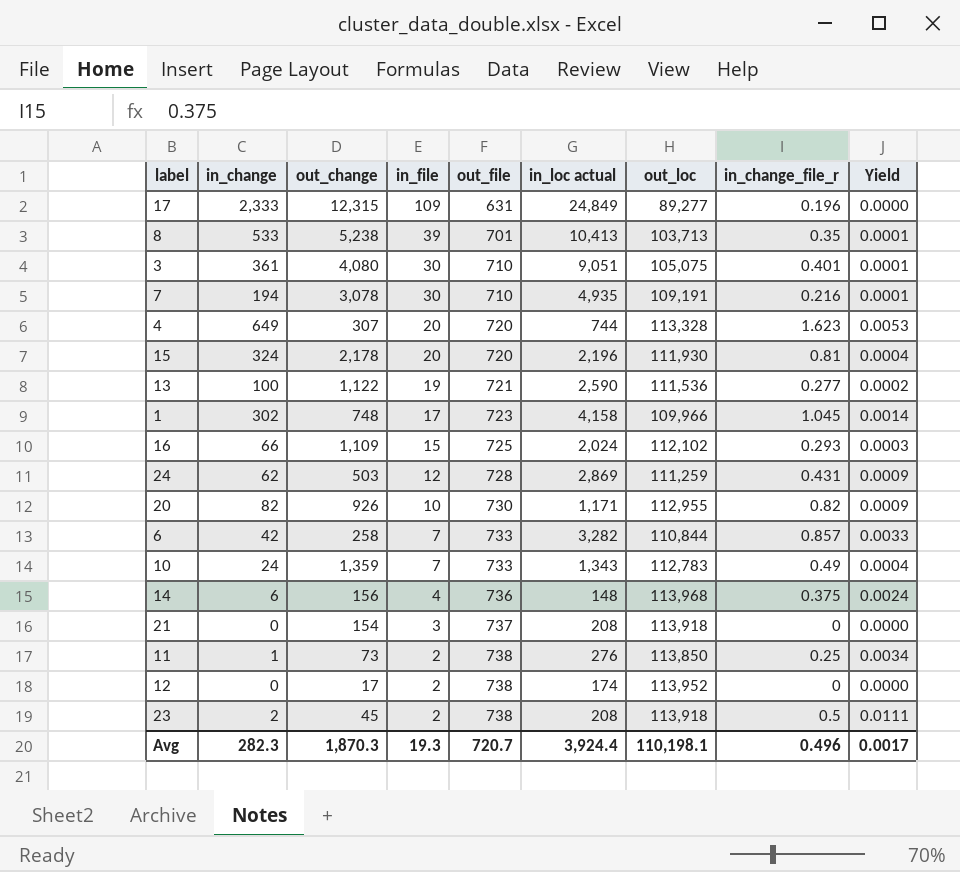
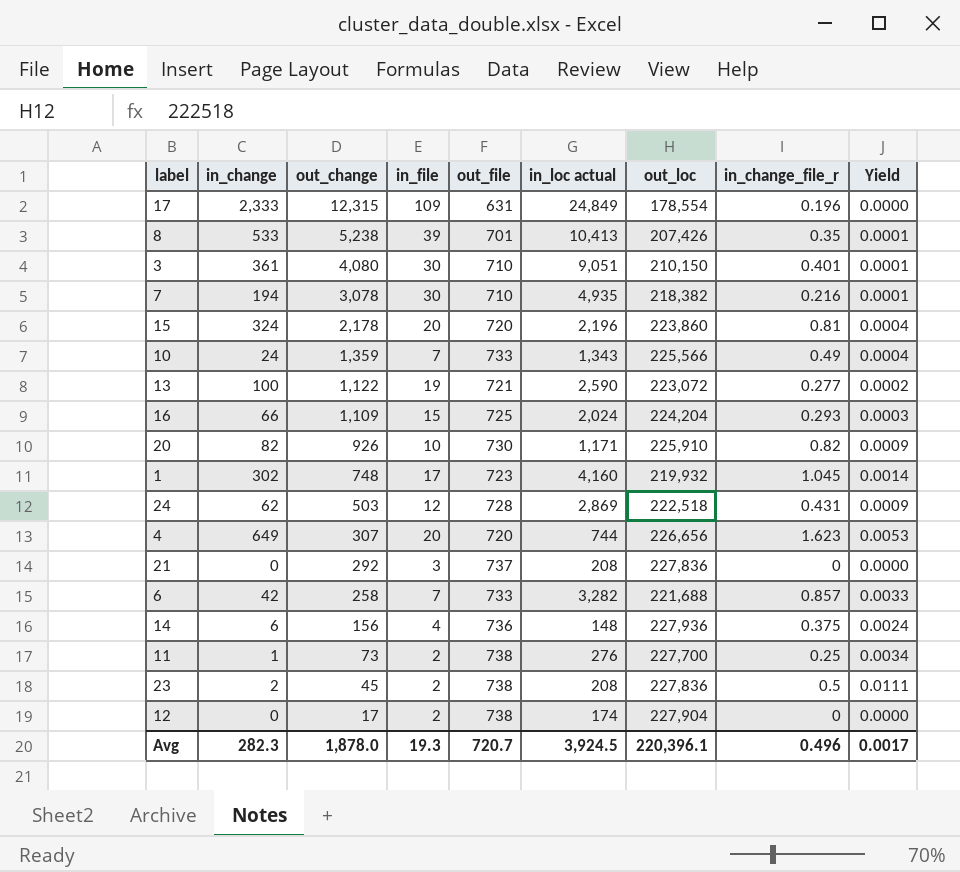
row order: in_file descending -> out_change descending
17 | out_loc: 89,277 -> 178,554
8 | out_loc: 103,713 -> 207,426
3 | out_loc: 105,075 -> 210,150
7 | out_loc: 109,191 -> 218,382
15 | out_loc: 111,930 -> 223,860
10 | out_loc: 112,783 -> 225,566
13 | out_loc: 111,536 -> 223,072
16 | out_loc: 112,102 -> 224,204
20 | out_loc: 112,955 -> 225,910
1 | in_loc actual: 4,158 -> 4,160
1 | out_loc: 109,966 -> 219,932
24 | out_loc: 111,259 -> 222,518
4 | out_loc: 113,328 -> 226,656
21 | out_change: 154 -> 292
21 | out_loc: 113,918 -> 227,836
6 | out_loc: 110,844 -> 221,688
14 | out_loc: 113,968 -> 227,936
11 | out_loc: 113,850 -> 227,700
23 | out_loc: 113,918 -> 227,836
12 | out_loc: 113,952 -> 227,904
Avg | out_change: 1,870.3 -> 1,878.0
Avg | in_loc actual: 3,924.4 -> 3,924.5
Avg | out_loc: 110,198.1 -> 220,396.1

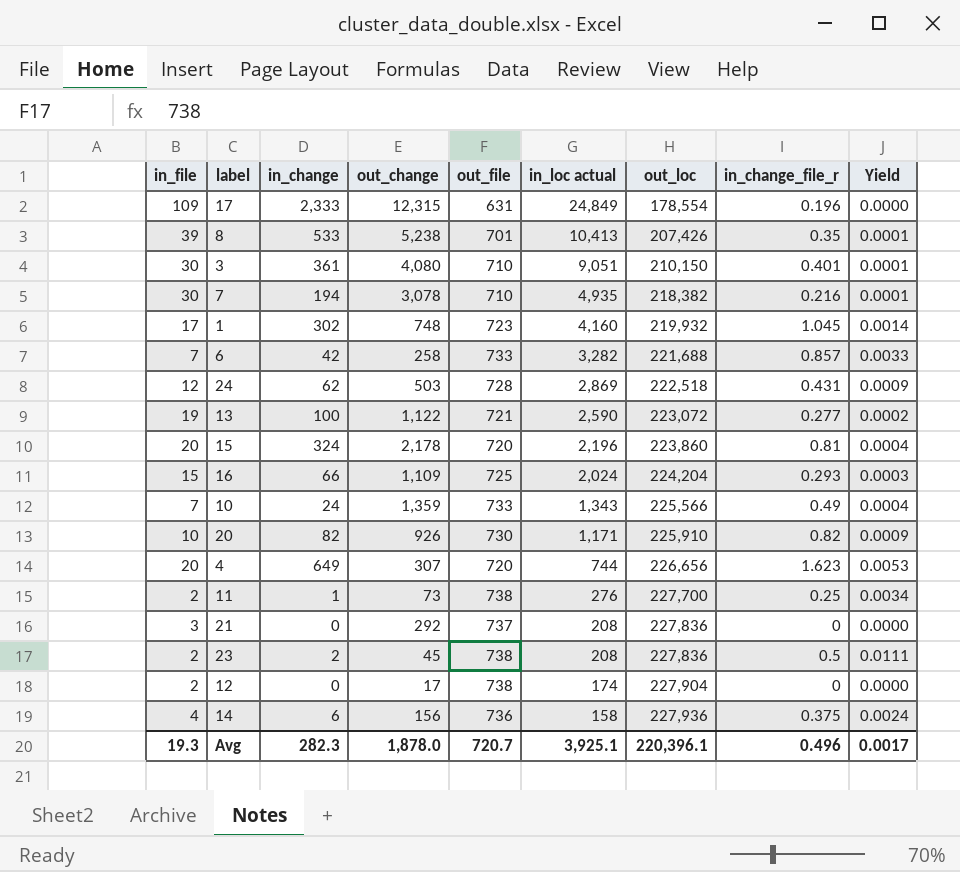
row order: out_change descending -> in_loc actual descending
column in_file | position: 4 -> 1
14 | in_loc actual: 148 -> 158
Avg | in_loc actual: 3,924.5 -> 3,925.1

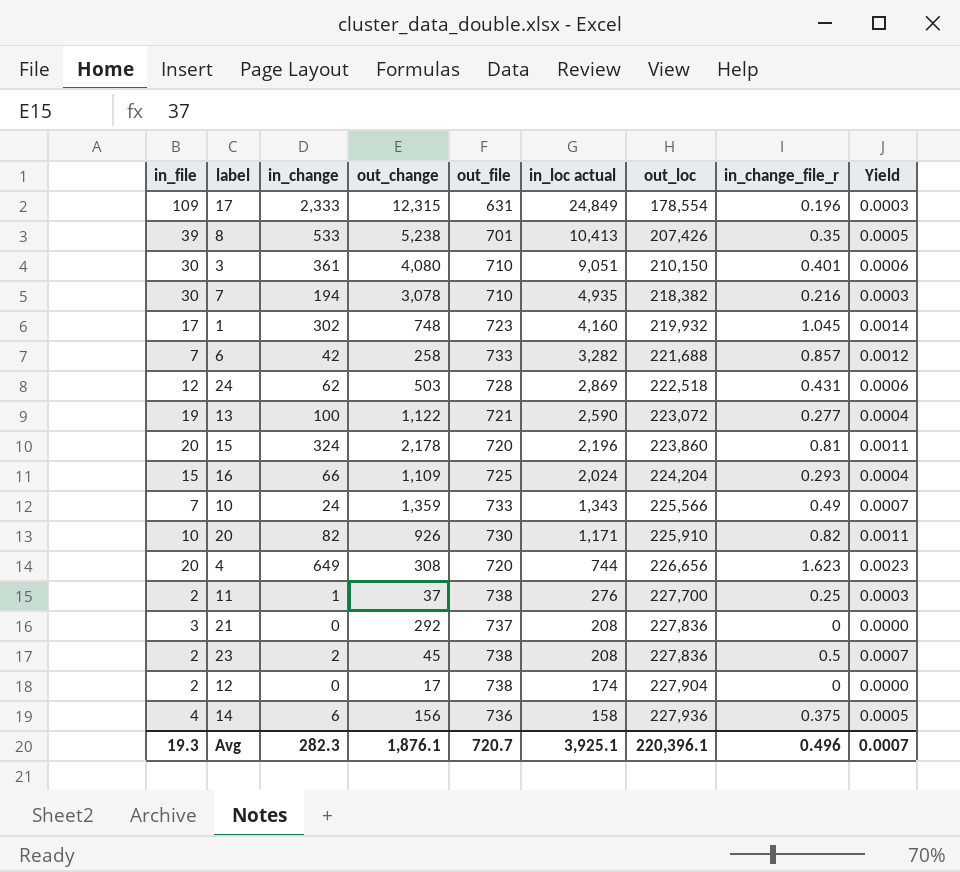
column Yield | formula: [in_change_file_r] / [out_change] -> [in_change_file_r] / [out_file]
4 | out_change: 307 -> 308
11 | out_change: 73 -> 37
Avg | out_change: 1,878.0 -> 1,876.1
Avg | Yield: 0.0017 -> 0.0007

